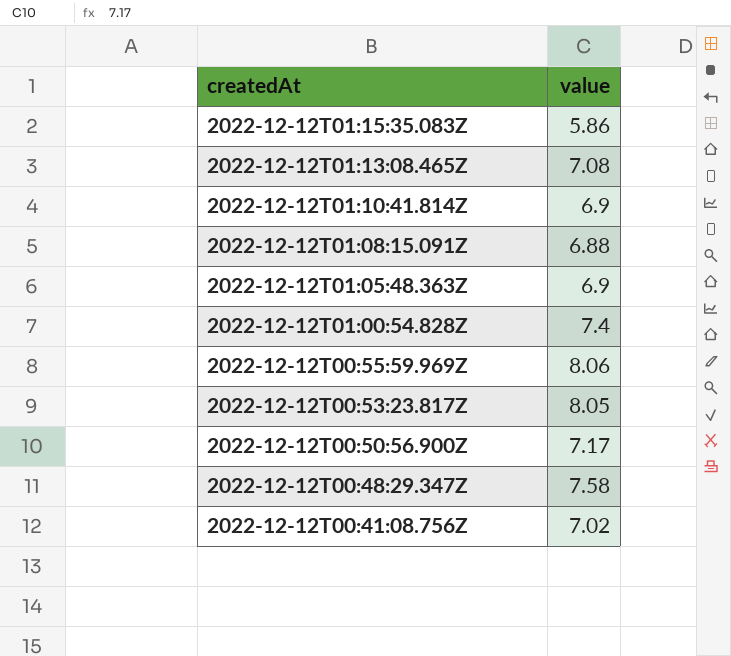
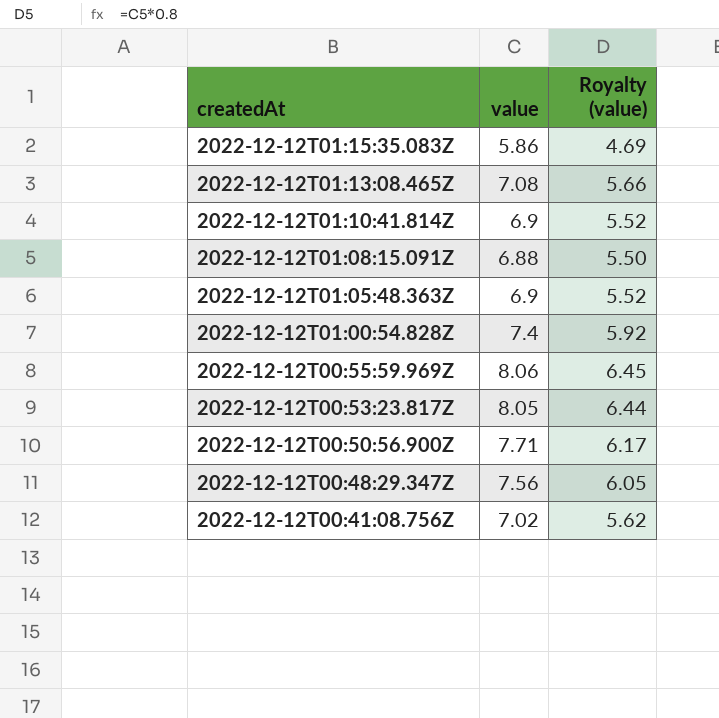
column Royalty (value) | formula: none -> [value] * 0.8
2022-12-12T00:50:56.900Z | value: 7.17 -> 7.71
2022-12-12T00:48:29.347Z | value: 7.58 -> 7.56

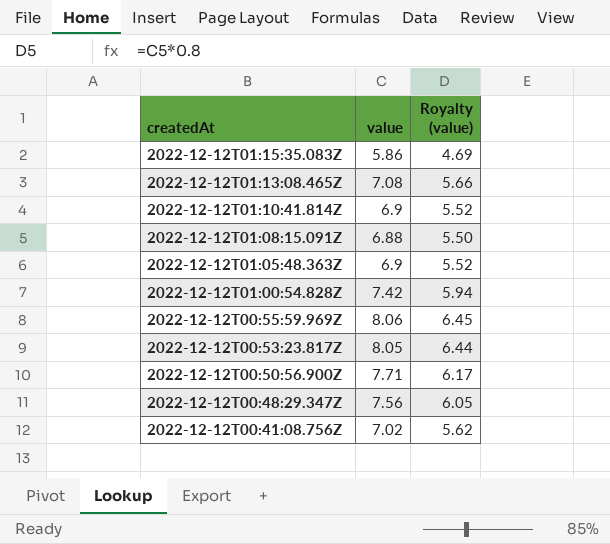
2022-12-12T01:00:54.828Z | value: 7.4 -> 7.42
2022-12-12T01:00:54.828Z | Royalty (value): 5.92 -> 5.94

